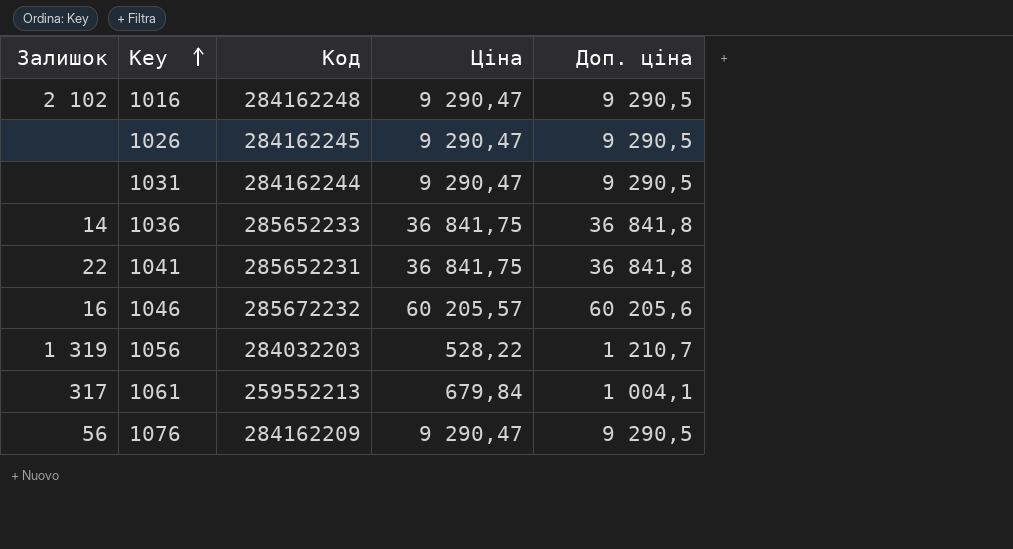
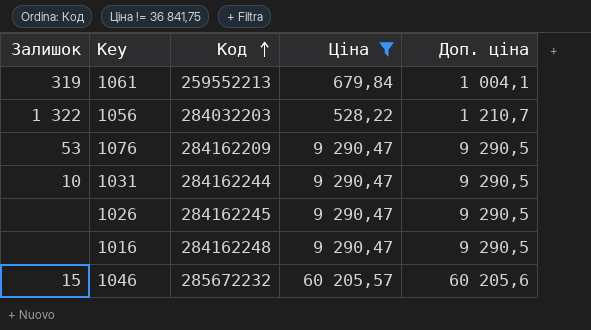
filter: none -> Ціна != 36 841,75
row order: Key ascending -> Код ascending
1061 | Залишок: 317 -> 319
1056 | Залишок: 1 319 -> 1 322
1076 | Залишок: 56 -> 53
1031 | Залишок: none -> 10
1016 | Залишок: 2 102 -> none
1046 | Залишок: 16 -> 15

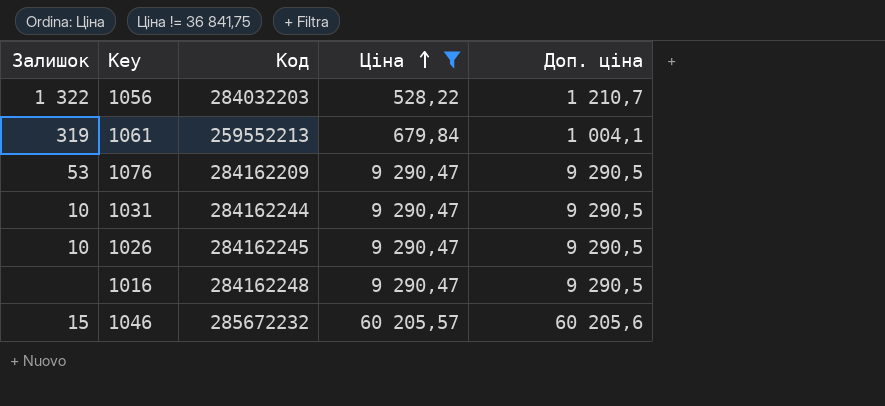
row order: Код ascending -> Ціна ascending
1026 | Залишок: none -> 10

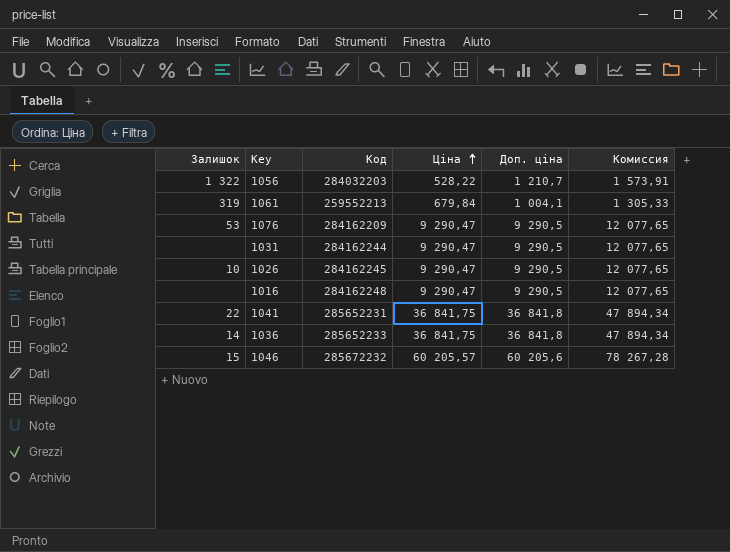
filter: Ціна != 36 841,75 -> none
column Комиссия | formula: none -> [Доп. ціна] * 1,3
1031 | Залишок: 10 -> none

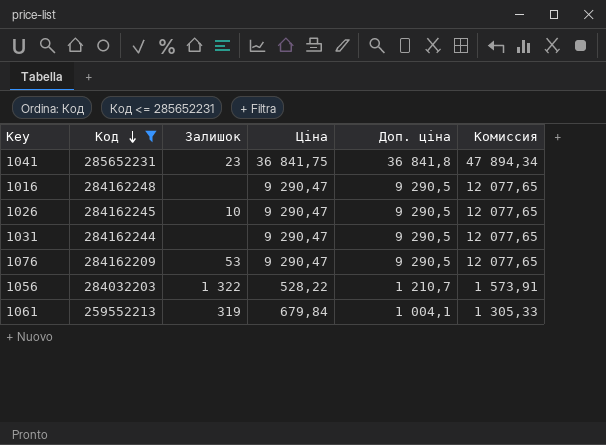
filter: none -> Код <= 285652231
row order: Ціна ascending -> Код descending
column Залишок | position: 1 -> 3
1041 | Залишок: 22 -> 23

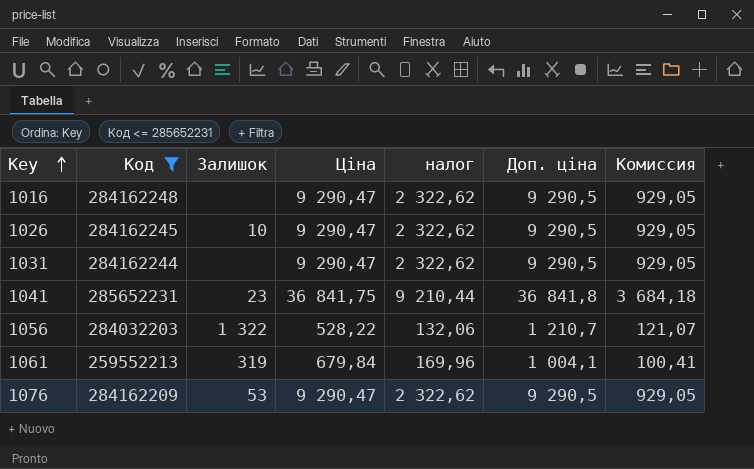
row order: Код descending -> Key ascending
column налог | formula: none -> [Ціна] * 0,25
column Комиссия | formula: [Доп. ціна] * 1,3 -> [Доп. ціна] * 0,1

